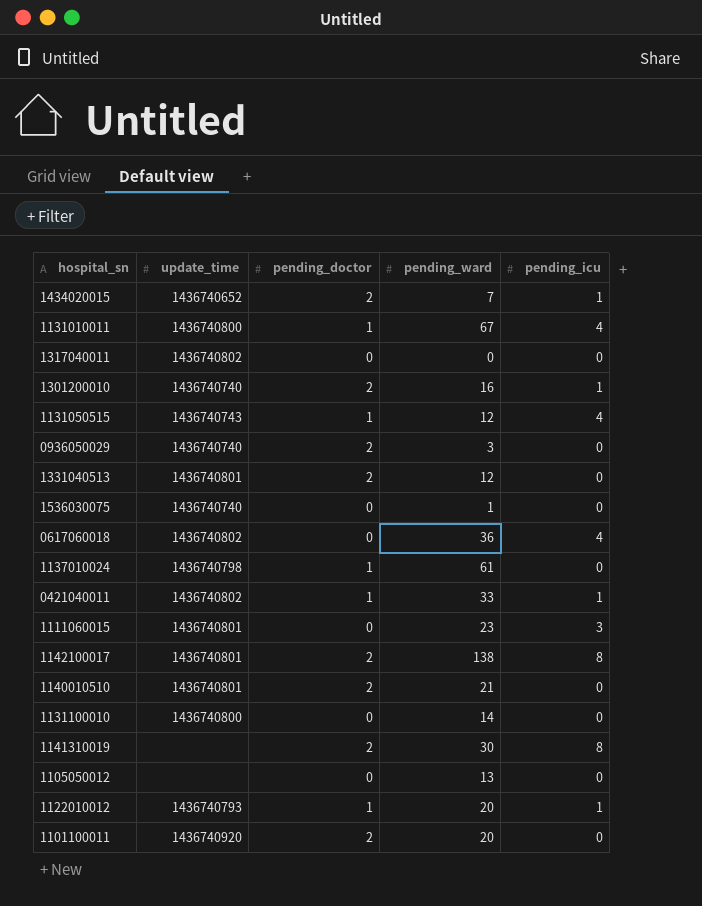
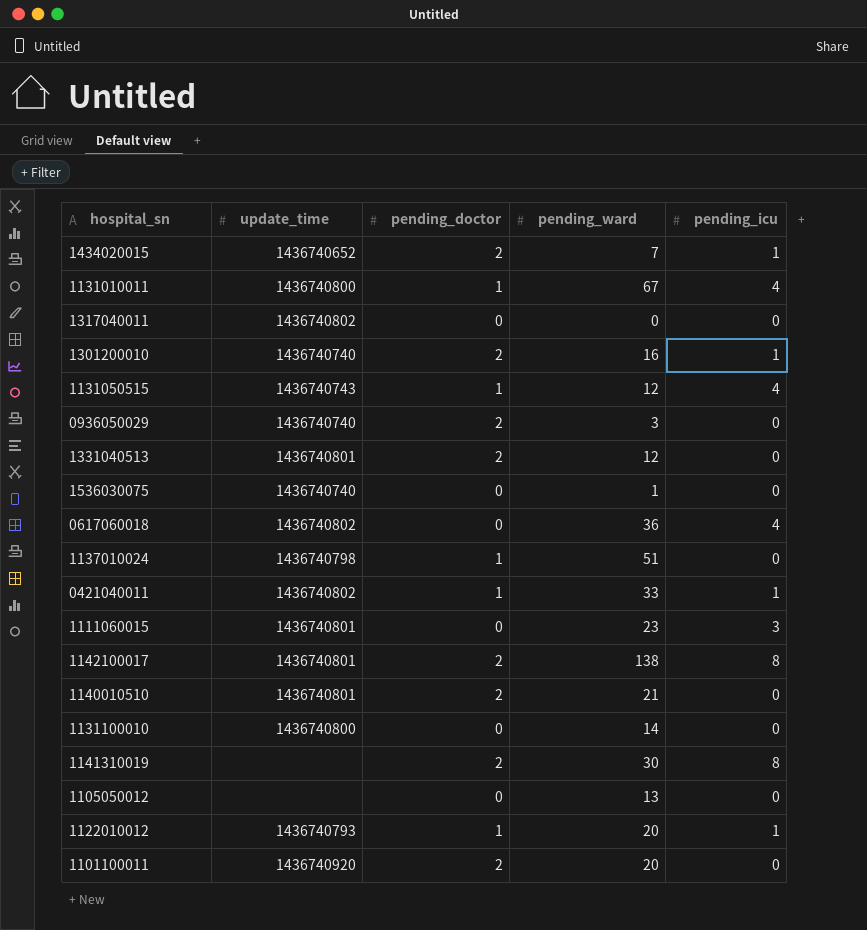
1137010024 | pending_ward: 61 -> 51

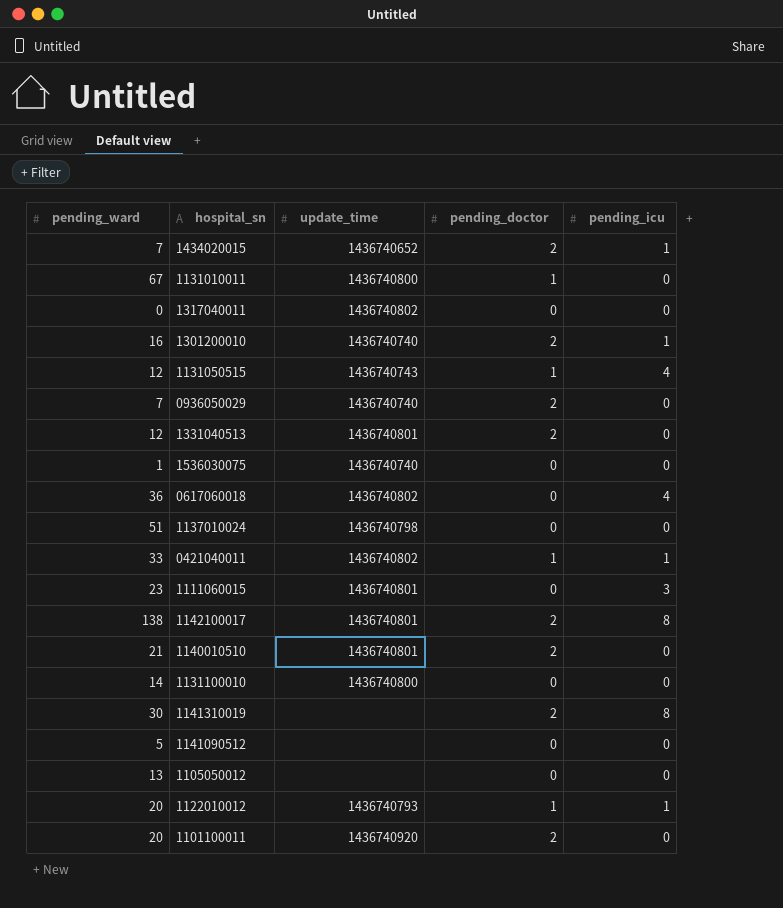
column pending_ward | position: 4 -> 1
1131010011 | pending_icu: 4 -> 0
0936050029 | pending_ward: 3 -> 7
1137010024 | pending_doctor: 1 -> 0
row 1141090512: none -> 5 | none | 0 | 0

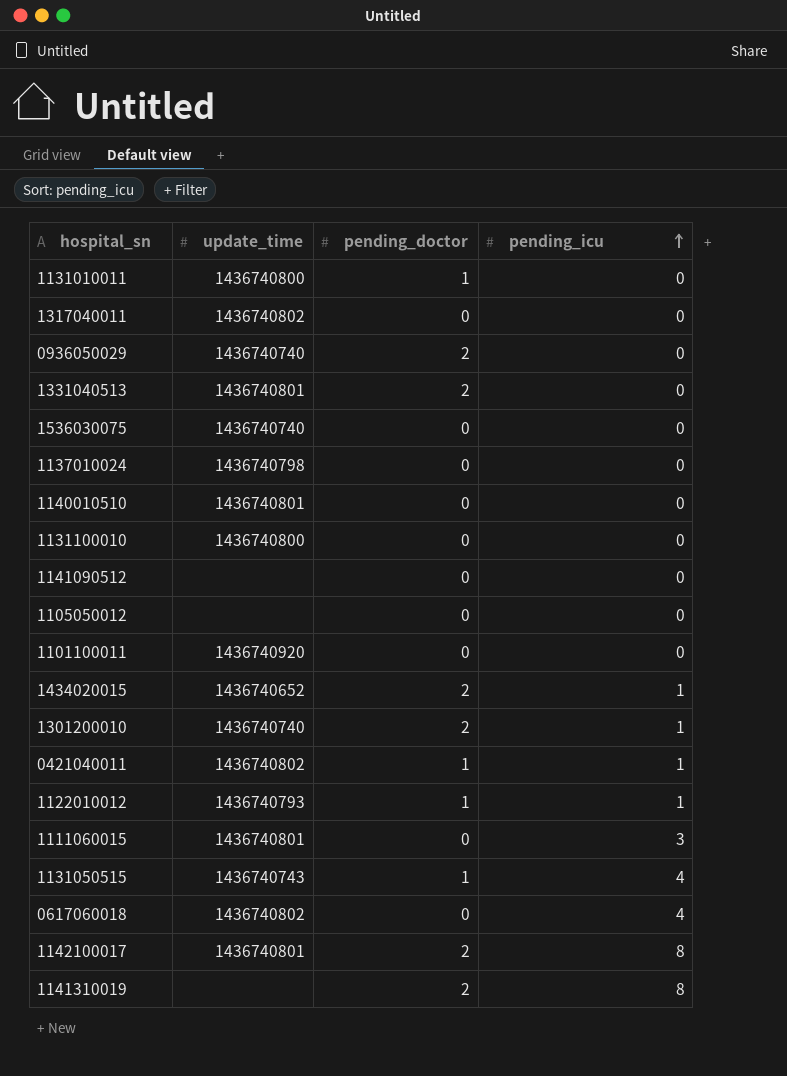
row order: none -> pending_icu ascending
column pending_ward | position: 1 -> none
1140010510 | pending_doctor: 2 -> 0
1101100011 | pending_doctor: 2 -> 0

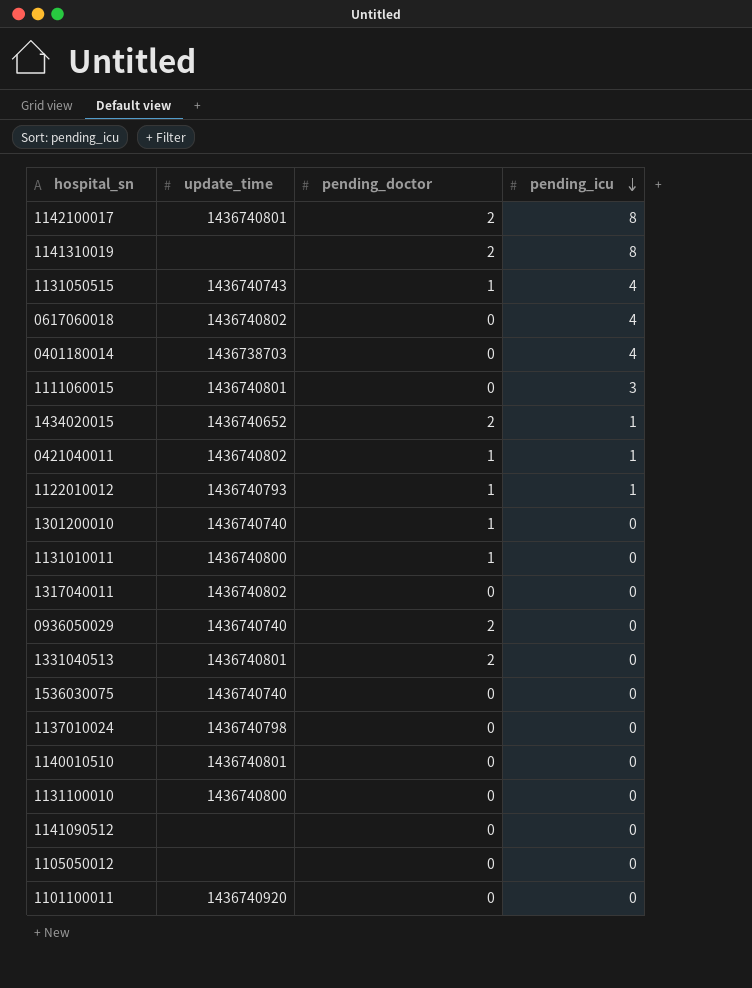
row order: pending_icu ascending -> pending_icu descending
row 0401180014: none -> 1436738703 | 0 | 4
1301200010 | pending_doctor: 2 -> 1
1301200010 | pending_icu: 1 -> 0

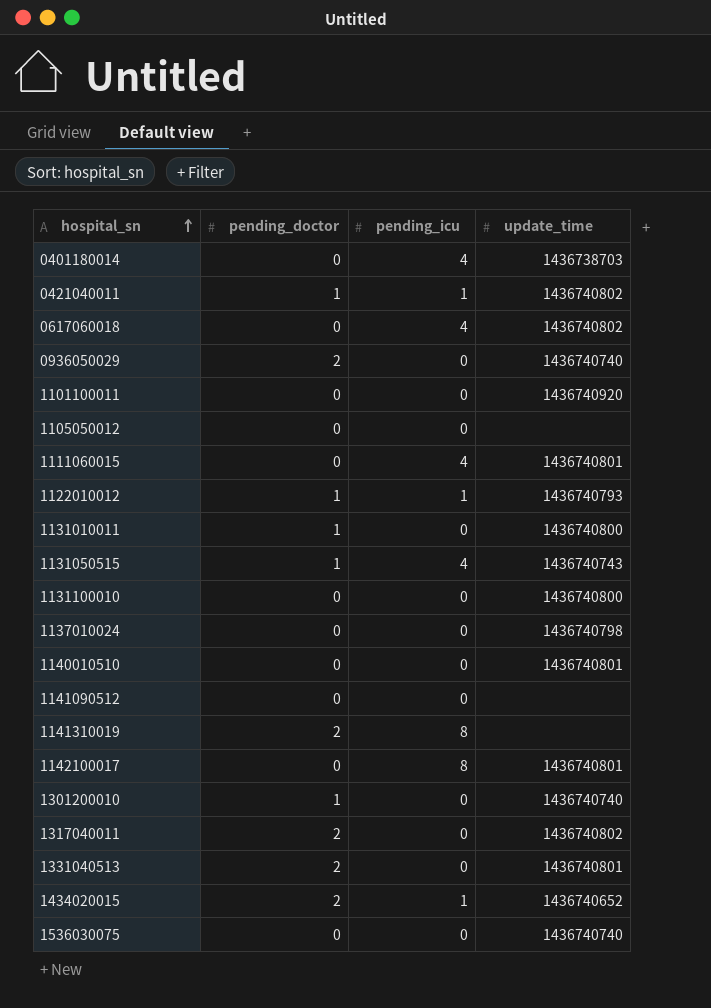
row order: pending_icu descending -> hospital_sn ascending
column update_time | position: 2 -> 4
1111060015 | pending_icu: 3 -> 4
1142100017 | pending_doctor: 2 -> 0
1317040011 | pending_doctor: 0 -> 2

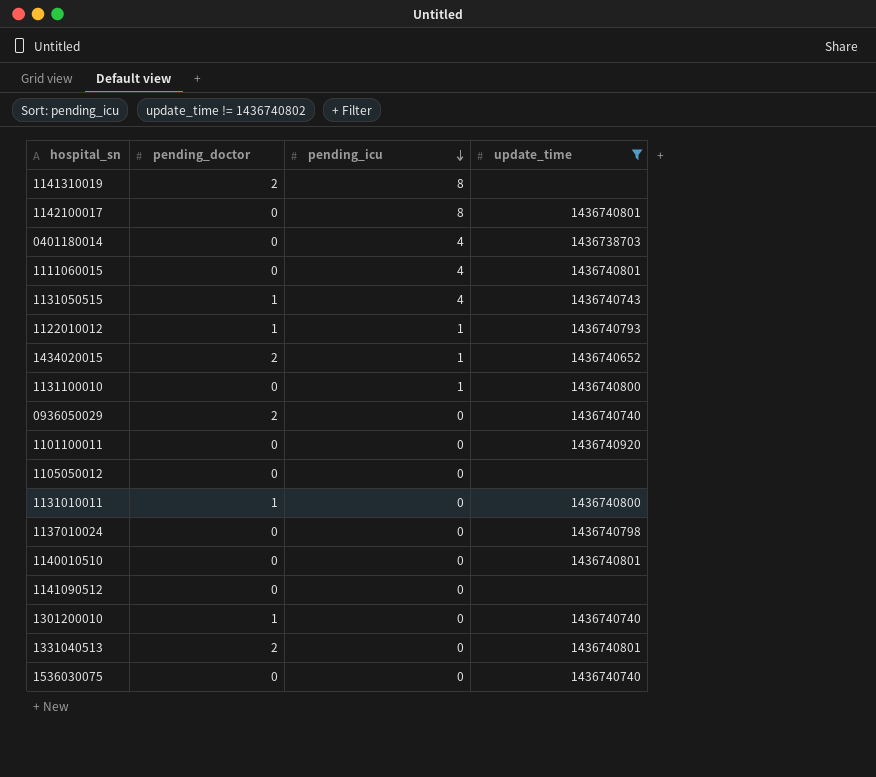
filter: none -> update_time != 1436740802
row order: hospital_sn ascending -> pending_icu descending
1131100010 | pending_icu: 0 -> 1

